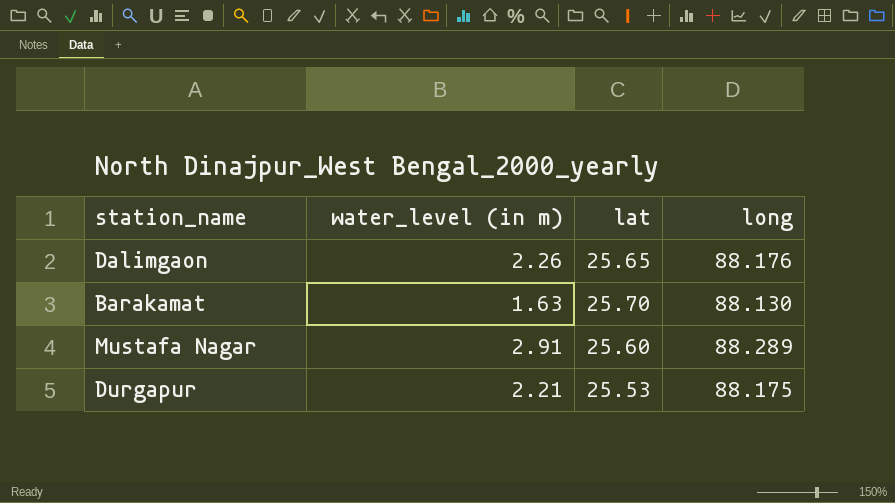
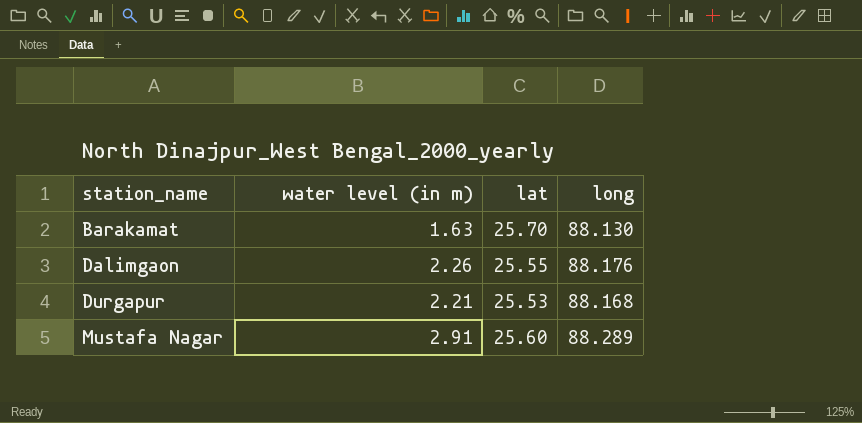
row order: none -> station_name ascending
column name: water_level (in m) -> water level (in m)
Dalimgaon | lat: 25.65 -> 25.55
Durgapur | long: 88.175 -> 88.168

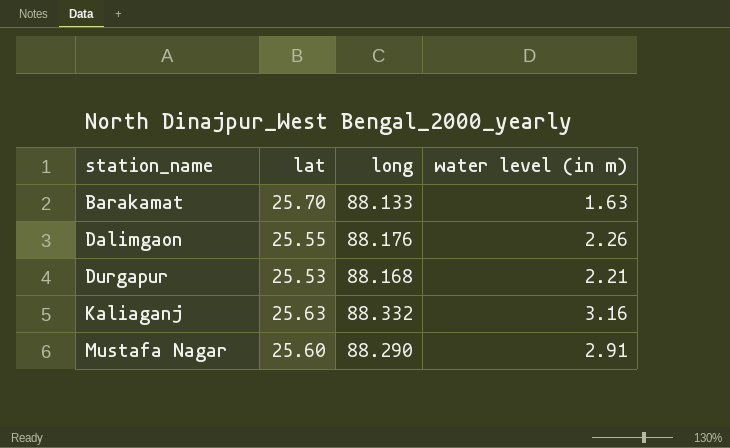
column water level (in m) | position: 2 -> 4
Barakamat | long: 88.130 -> 88.133
row Kaliaganj: none -> 25.63 | 88.332 | 3.16
Mustafa Nagar | long: 88.289 -> 88.290

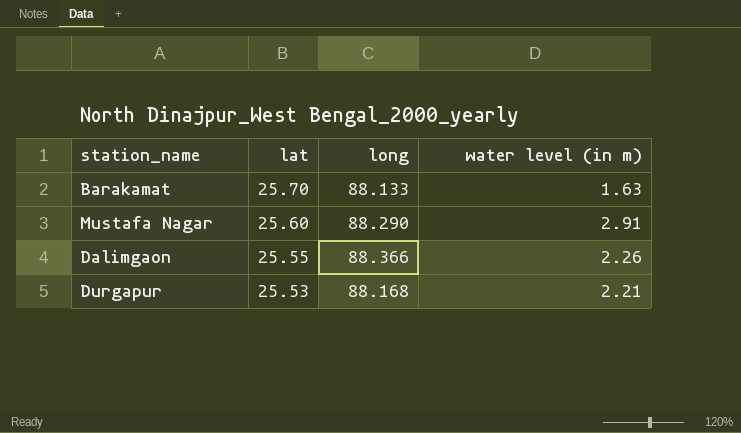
row order: station_name ascending -> lat descending
row Kaliaganj: 25.63 | 88.332 | 3.16 -> none
Dalimgaon | long: 88.176 -> 88.366

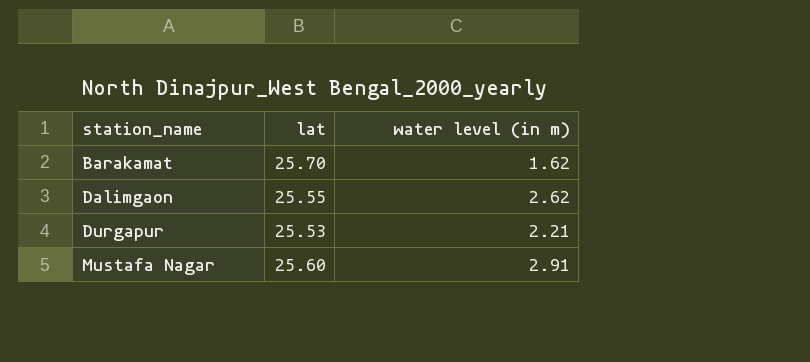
row order: lat descending -> station_name ascending
column long | position: 3 -> none
Barakamat | water level (in m): 1.63 -> 1.62
Dalimgaon | water level (in m): 2.26 -> 2.62

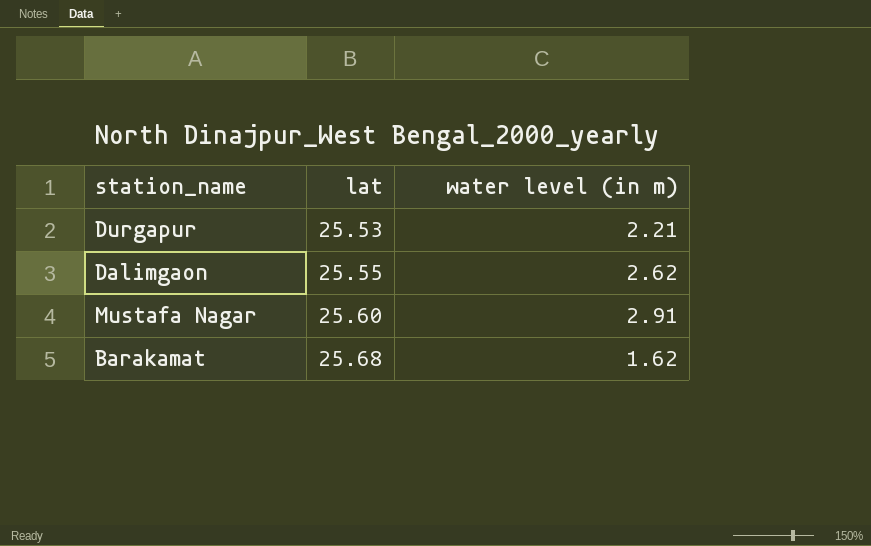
row order: station_name ascending -> lat ascending
Barakamat | lat: 25.70 -> 25.68

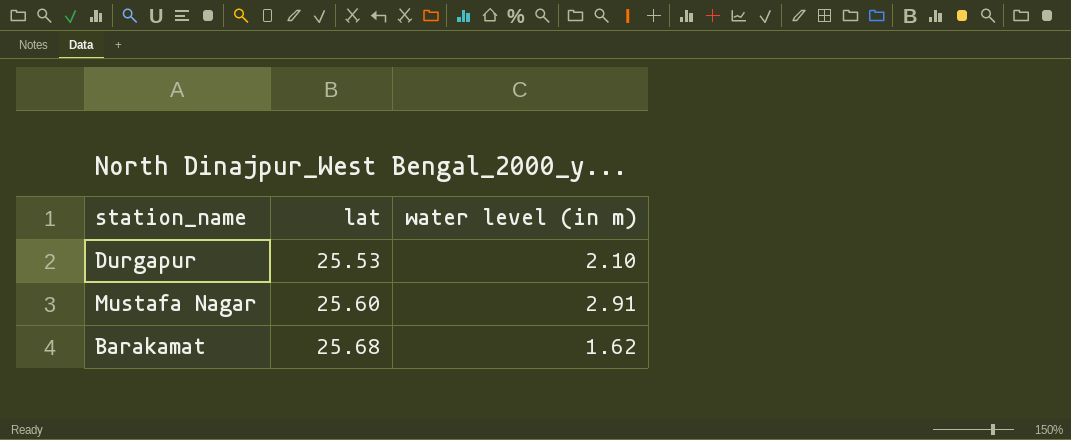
row Dalimgaon: 25.55 | 2.62 -> none
Durgapur | water level (in m): 2.21 -> 2.10

